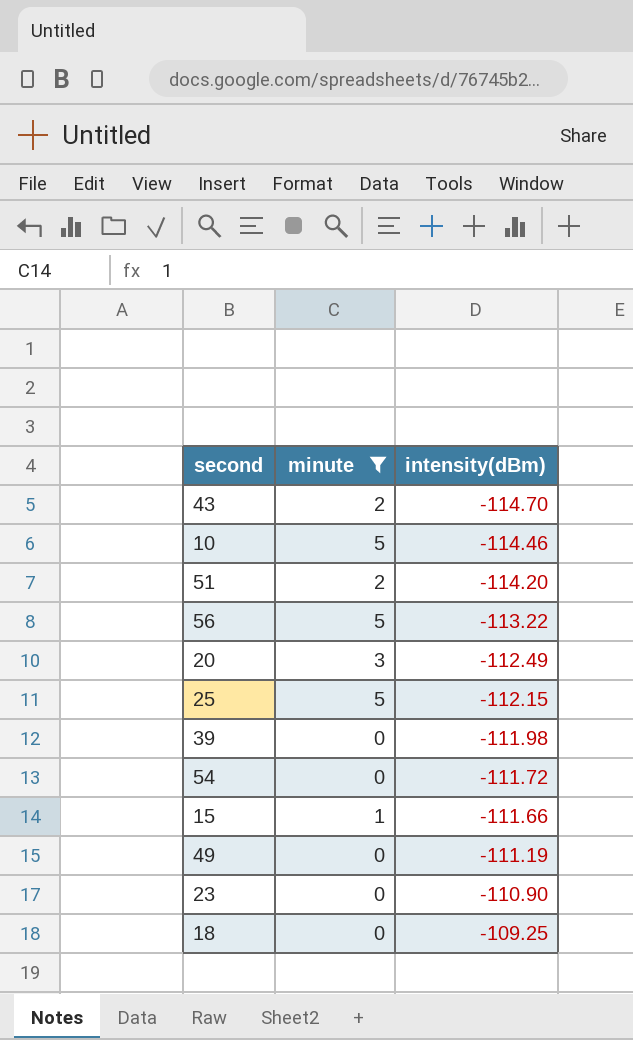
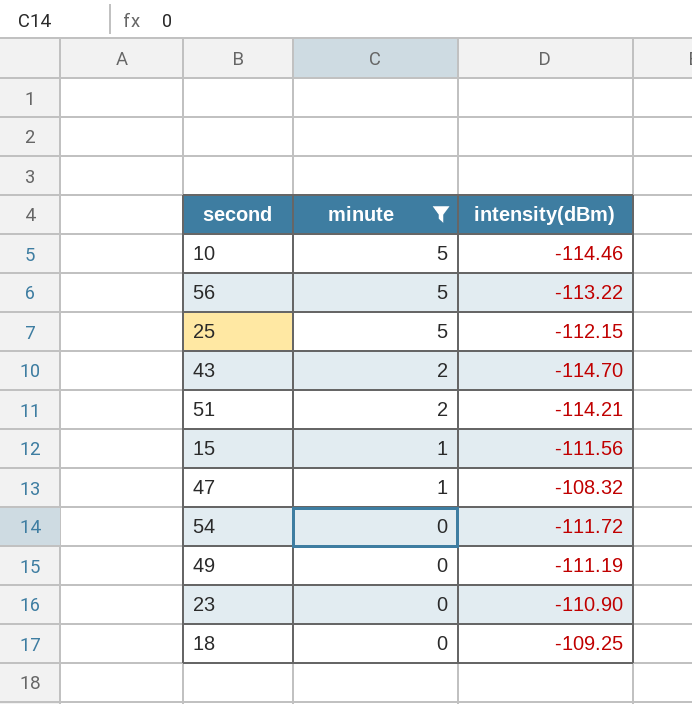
row order: intensity(dBm) ascending -> minute descending
row 20: 3 | -112.49 -> none
row 39: 0 | -111.98 -> none
51 | intensity(dBm): -114.20 -> -114.21
15 | intensity(dBm): -111.66 -> -111.56
row 47: none -> 1 | -108.32

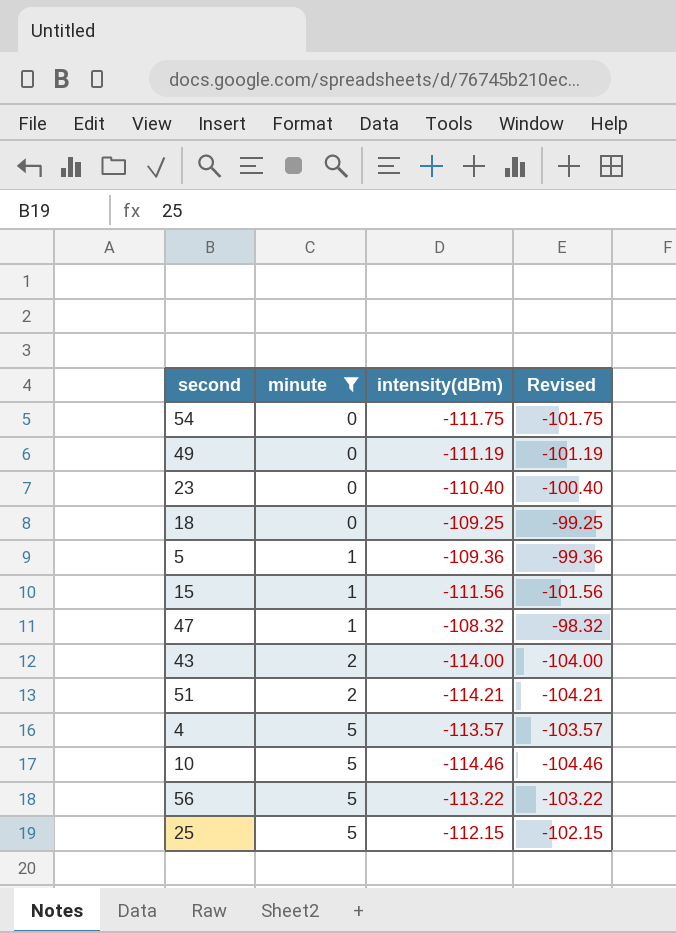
row order: minute descending -> minute ascending
column Revised | formula: none -> [intensity(dBm)] + 10
54 | intensity(dBm): -111.72 -> -111.75
23 | intensity(dBm): -110.90 -> -110.40
row 5: none -> 1 | -109.36 | -99.36
43 | intensity(dBm): -114.70 -> -114.00
row 4: none -> 5 | -113.57 | -103.57

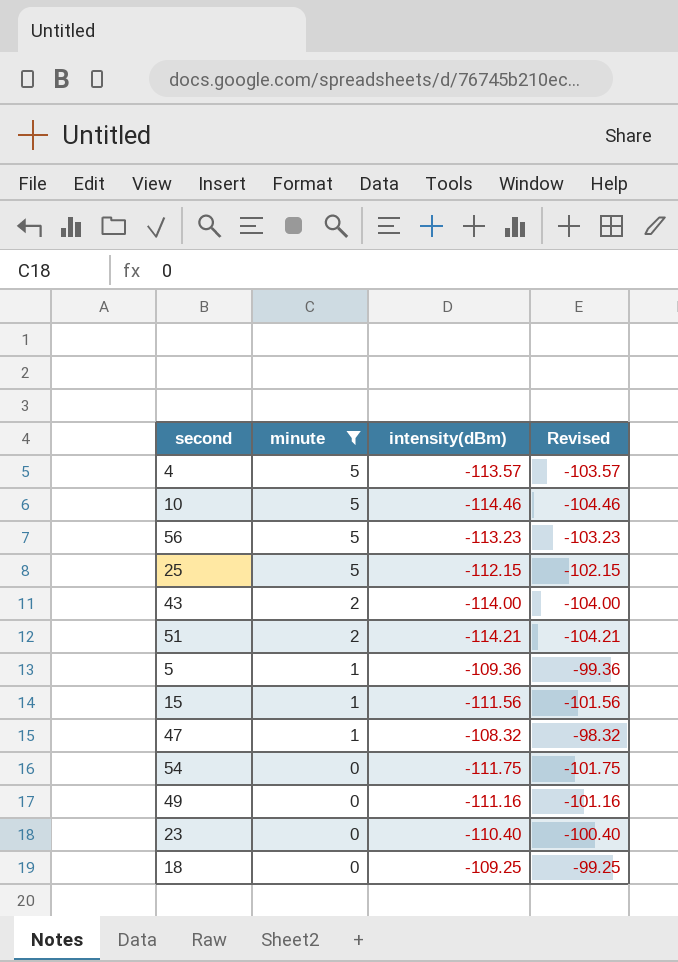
row order: minute ascending -> minute descending
56 | intensity(dBm): -113.22 -> -113.23
56 | Revised: -103.22 -> -103.23
49 | intensity(dBm): -111.19 -> -111.16
49 | Revised: -101.19 -> -101.16

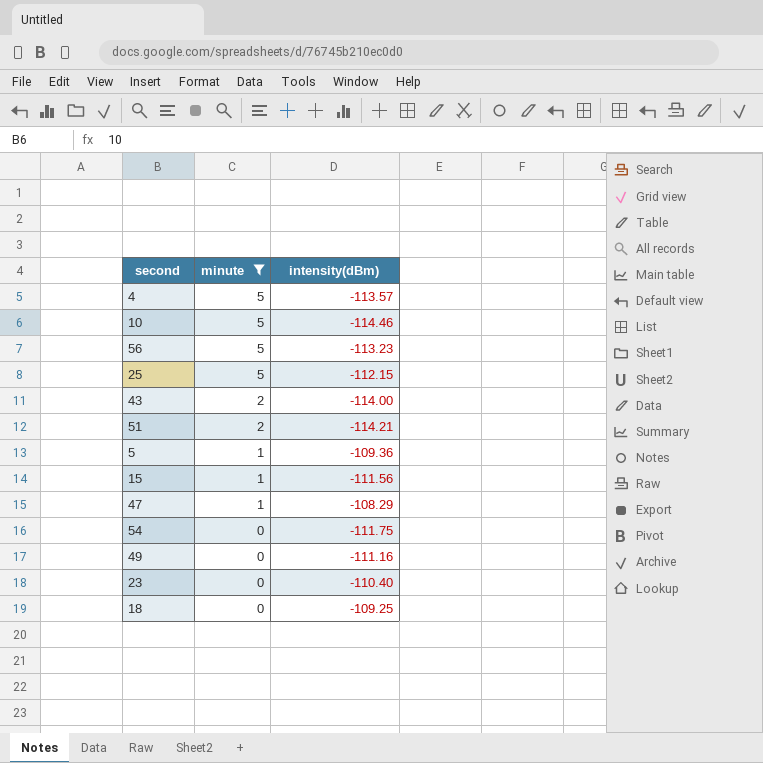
column Revised | formula: [intensity(dBm)] + 10 -> none
47 | intensity(dBm): -108.32 -> -108.29

